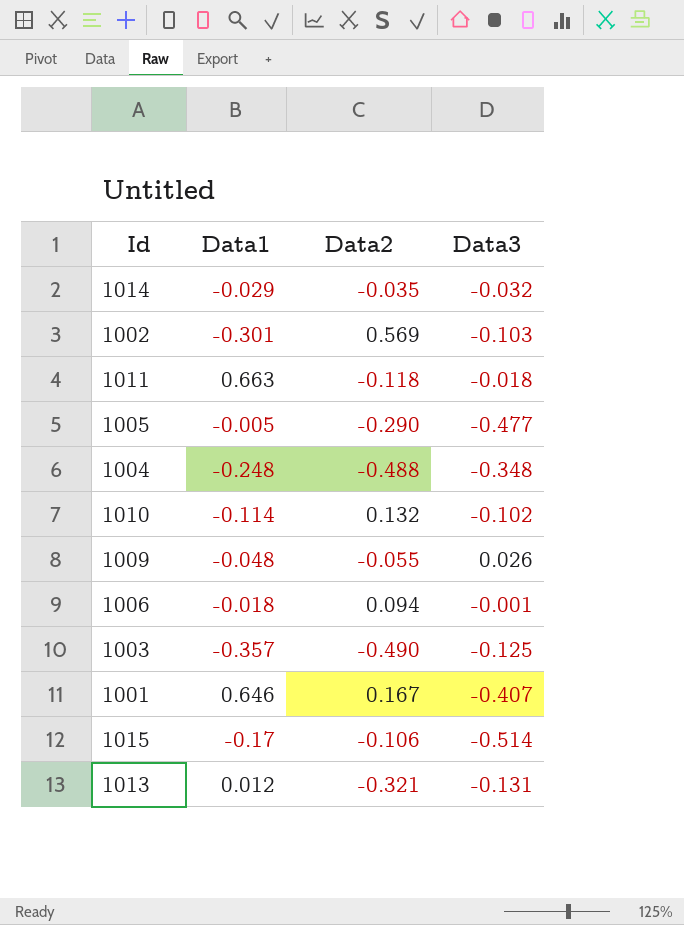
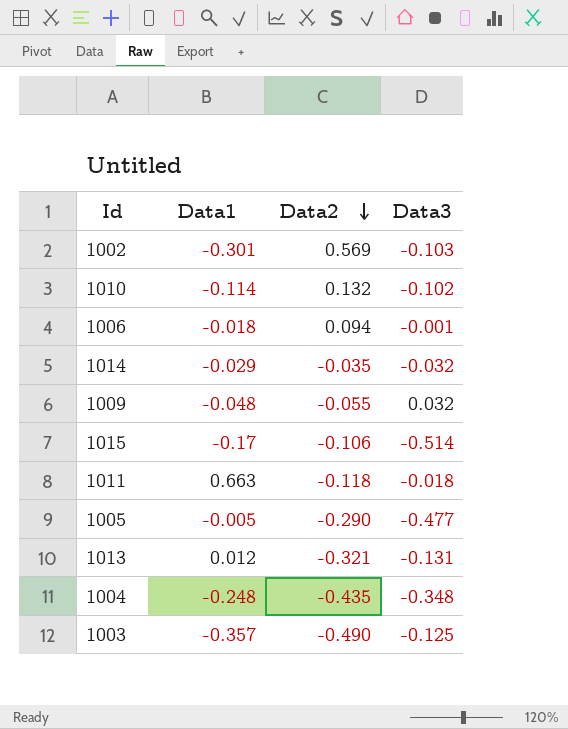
row order: none -> Data2 descending
row 1001: 0.646 | 0.167 | -0.407 -> none
1009 | Data3: 0.026 -> 0.032
1004 | Data2: -0.488 -> -0.435

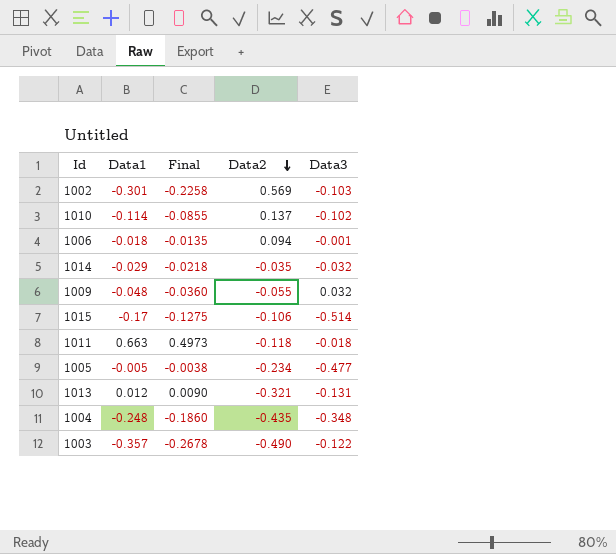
column Final | formula: none -> [Data1] * 0.75
1010 | Data2: 0.132 -> 0.137
1005 | Data2: -0.290 -> -0.234
1003 | Data3: -0.125 -> -0.122

